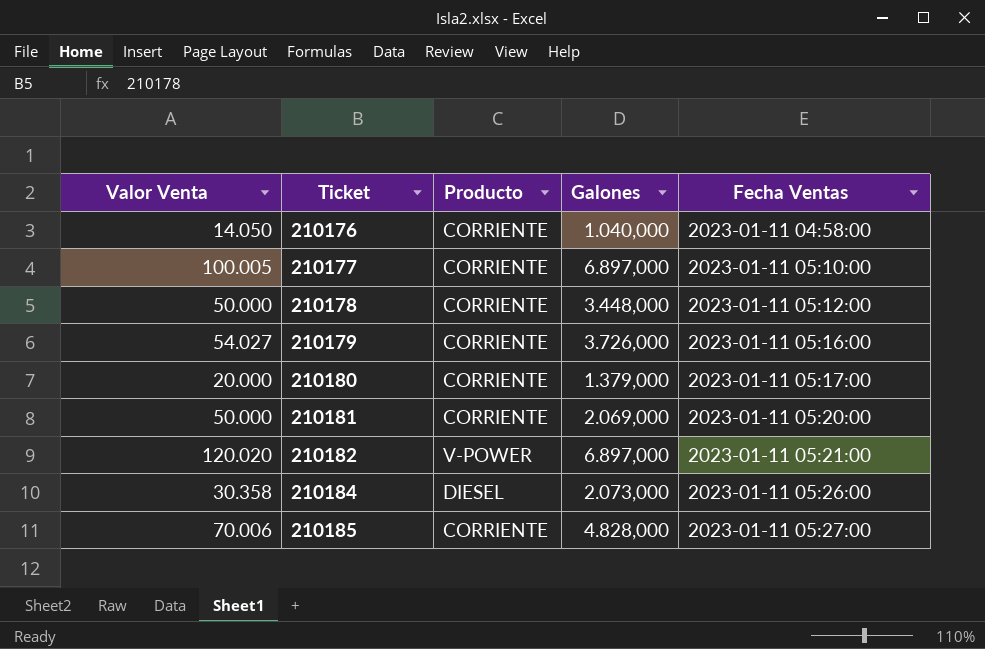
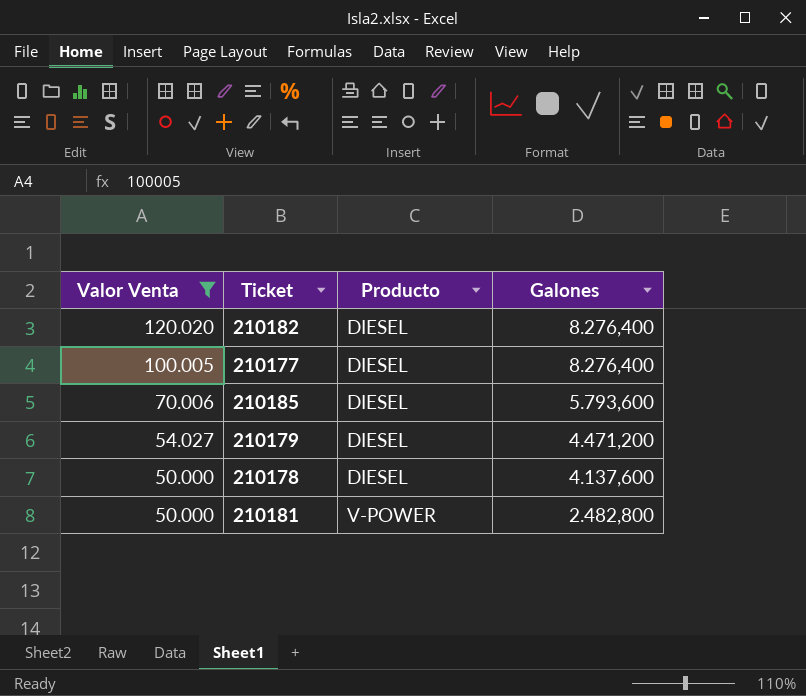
filter: none -> Valor Venta >= 50.000
row order: Ticket ascending -> Valor Venta descending
column Fecha Ventas | position: 5 -> none
210182 | Producto: V-POWER -> DIESEL
210182 | Galones: 6.897,000 -> 8.276,400
210177 | Producto: CORRIENTE -> DIESEL
210177 | Galones: 6.897,000 -> 8.276,400
210185 | Producto: CORRIENTE -> DIESEL
210185 | Galones: 4.828,000 -> 5.793,600
210179 | Producto: CORRIENTE -> DIESEL
210179 | Galones: 3.726,000 -> 4.471,200
210178 | Producto: CORRIENTE -> DIESEL
210178 | Galones: 3.448,000 -> 4.137,600
210181 | Producto: CORRIENTE -> V-POWER
210181 | Galones: 2.069,000 -> 2.482,800

